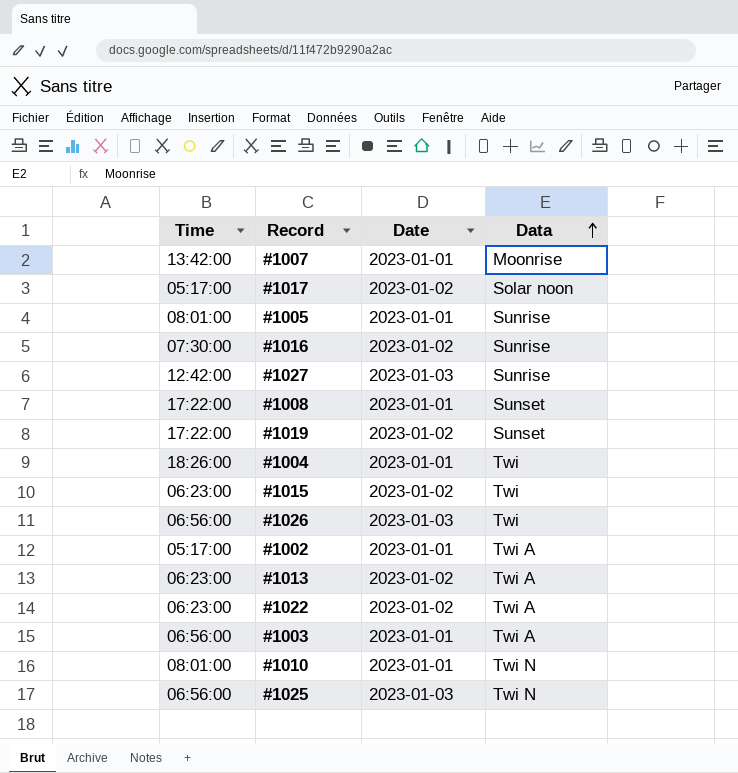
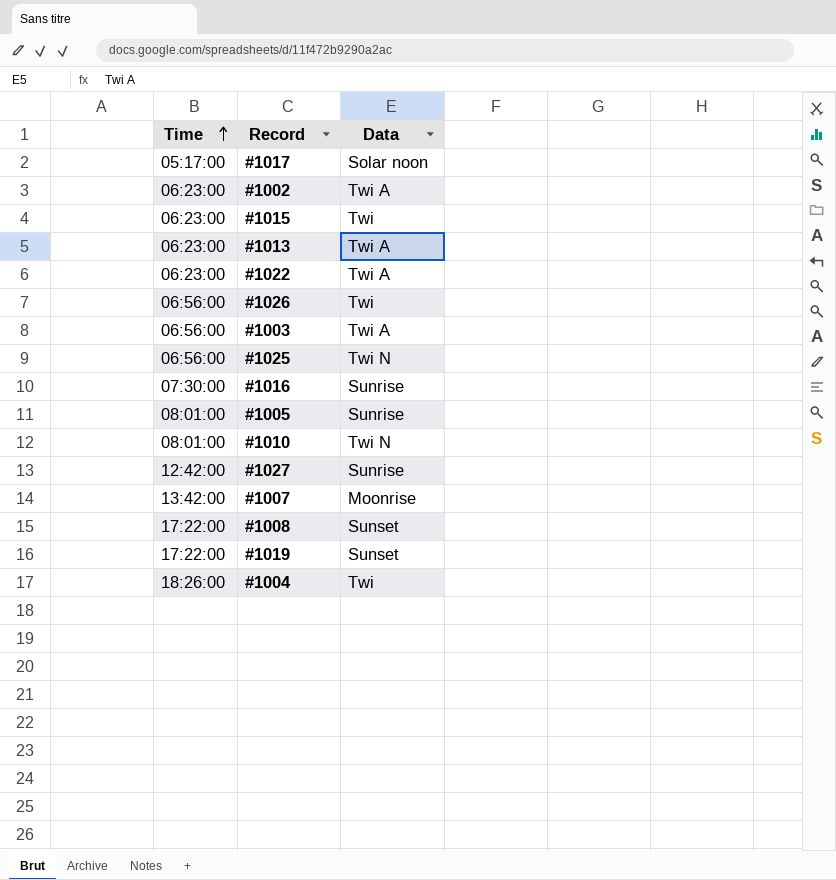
row order: Data ascending -> Time ascending
column Date | position: 3 -> none
#1002 | Time: 05:17:00 -> 06:23:00

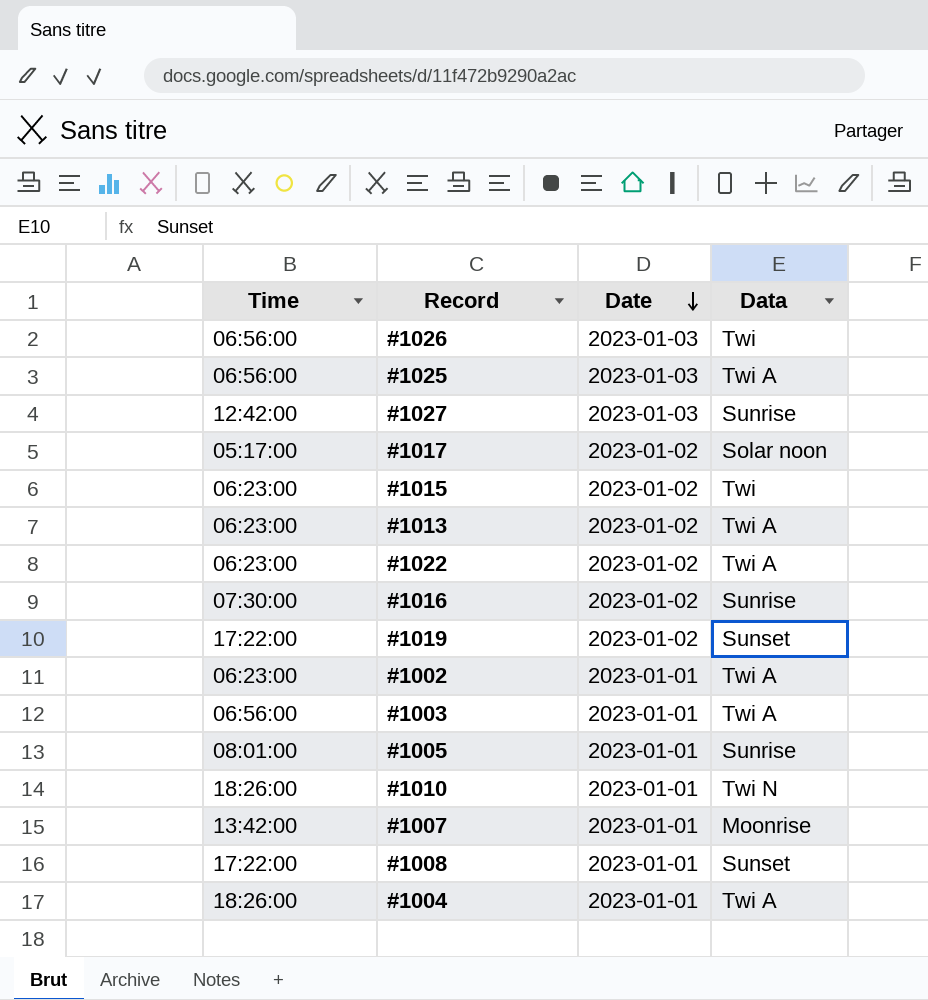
row order: Time ascending -> Date descending
column Date | position: none -> 3
#1025 | Data: Twi N -> Twi A
#1010 | Time: 08:01:00 -> 18:26:00
#1004 | Data: Twi -> Twi A

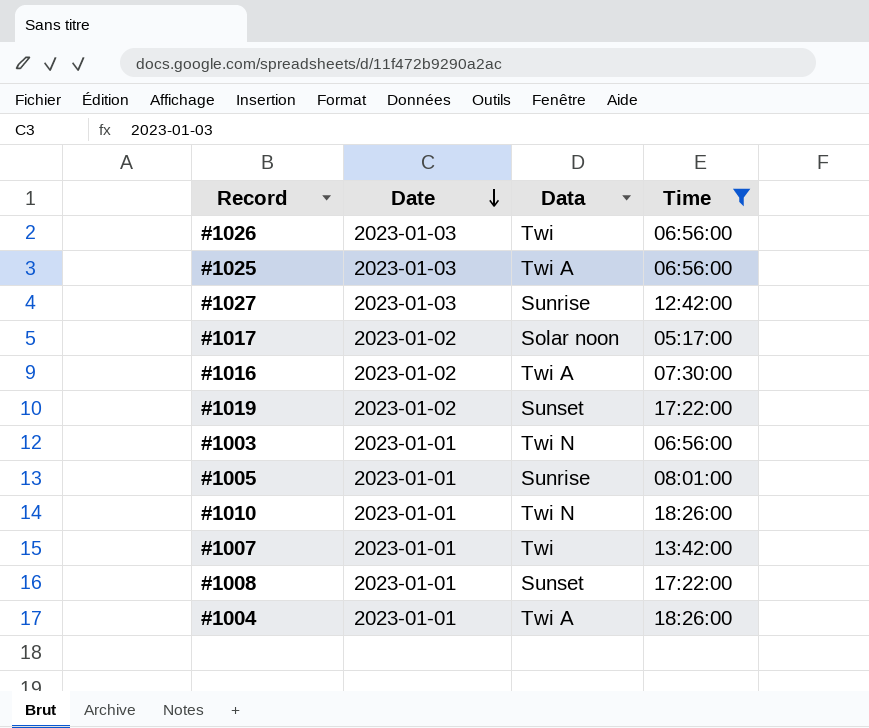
filter: none -> Time != 06:23:00
column Time | position: 1 -> 4
#1016 | Data: Sunrise -> Twi A
#1003 | Data: Twi A -> Twi N
#1007 | Data: Moonrise -> Twi

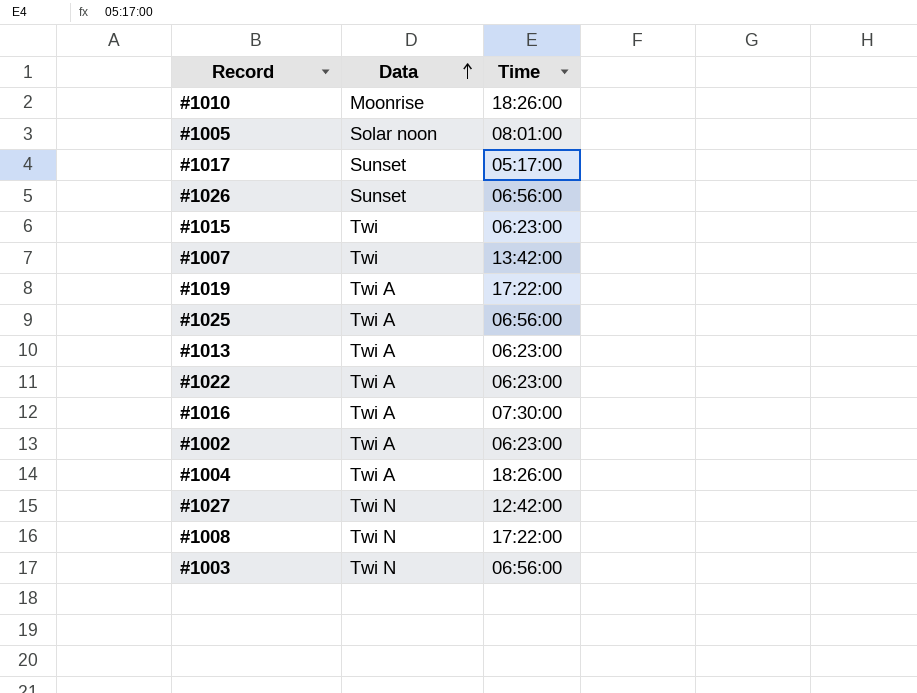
filter: Time != 06:23:00 -> none
row order: Date descending -> Data ascending
column Date | position: 2 -> none
#1010 | Data: Twi N -> Moonrise
#1005 | Data: Sunrise -> Solar noon
#1017 | Data: Solar noon -> Sunset
#1026 | Data: Twi -> Sunset
#1019 | Data: Sunset -> Twi A
#1027 | Data: Sunrise -> Twi N
#1008 | Data: Sunset -> Twi N

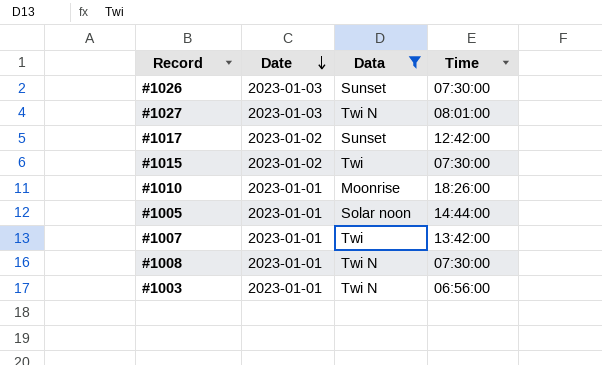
filter: none -> Data != Twi A
row order: Data ascending -> Date descending
column Date | position: none -> 2
#1026 | Time: 06:56:00 -> 07:30:00
#1027 | Time: 12:42:00 -> 08:01:00
#1017 | Time: 05:17:00 -> 12:42:00
#1015 | Time: 06:23:00 -> 07:30:00
#1005 | Time: 08:01:00 -> 14:44:00
#1008 | Time: 17:22:00 -> 07:30:00

